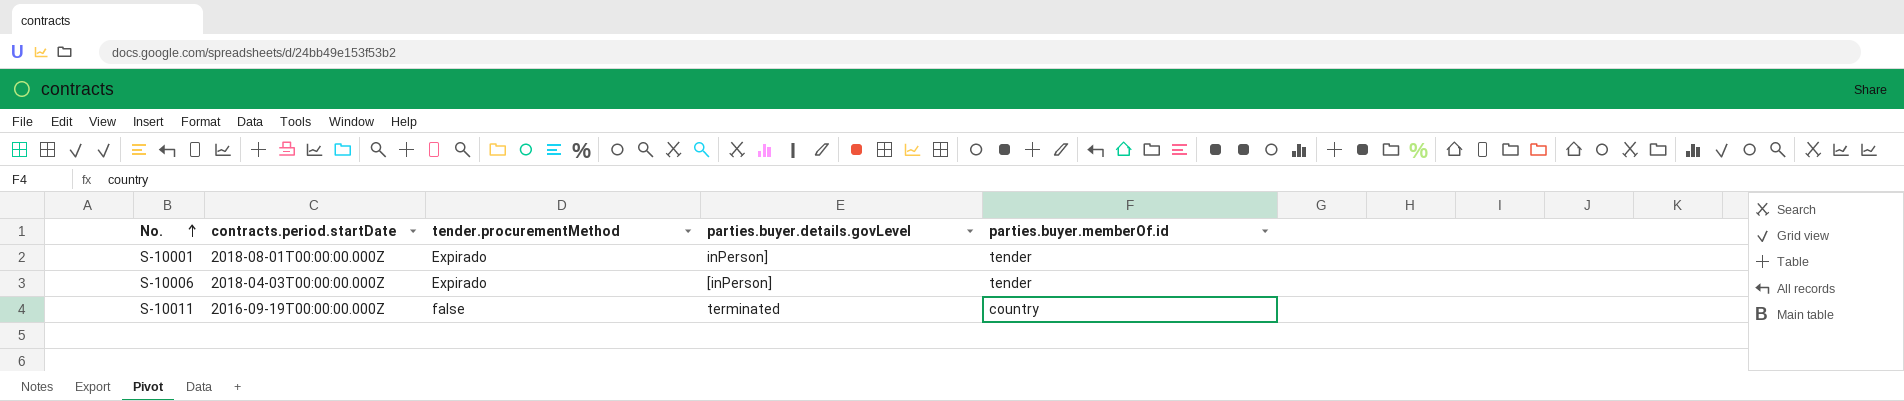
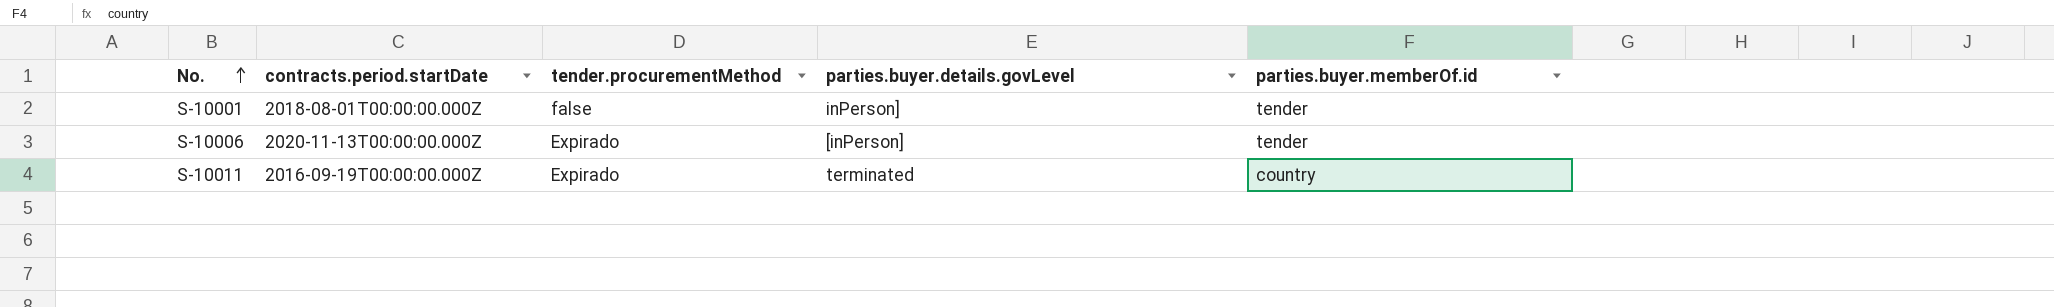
S-10001 | tender.procurementMethod: Expirado -> false
S-10006 | contracts.period.startDate: 2018-04-03T00:00:00.000Z -> 2020-11-13T00:00:00.000Z
S-10011 | tender.procurementMethod: false -> Expirado

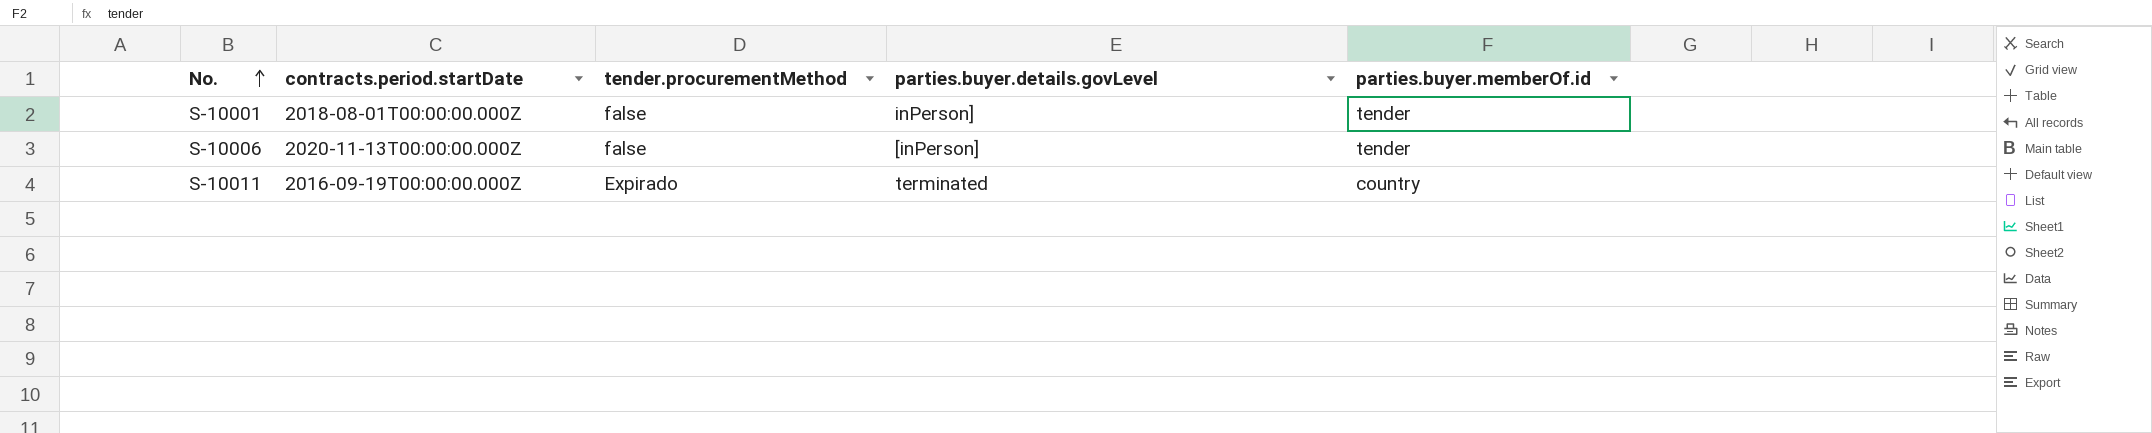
S-10006 | tender.procurementMethod: Expirado -> false

